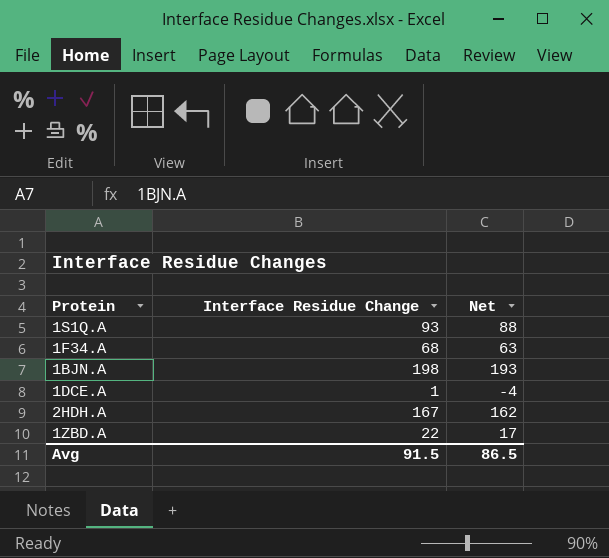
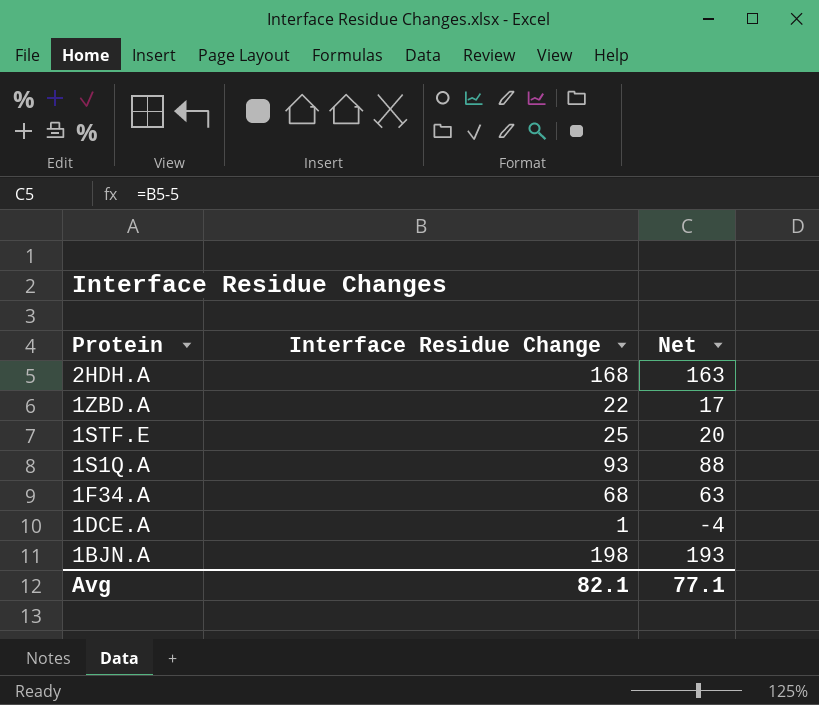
row order: none -> Protein descending
2HDH.A | Interface Residue Change: 167 -> 168
2HDH.A | Net: 162 -> 163
row 1STF.E: none -> 25 | 20
Avg | Interface Residue Change: 91.5 -> 82.1
Avg | Net: 86.5 -> 77.1

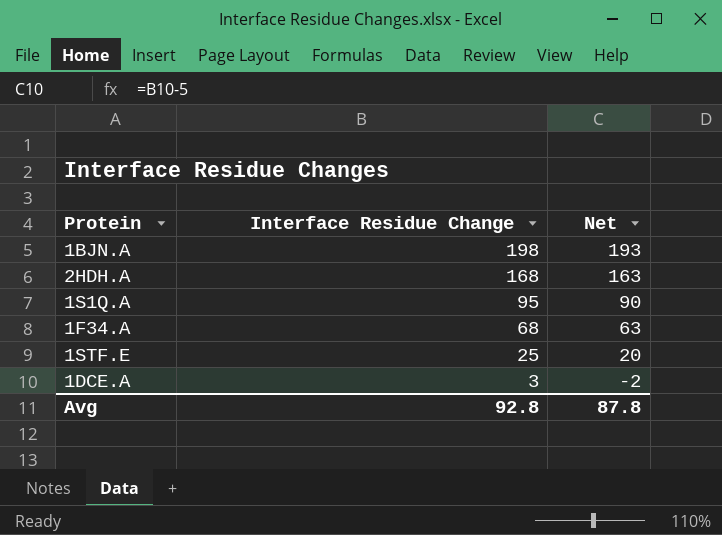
row order: Protein descending -> Interface Residue Change descending
row 1ZBD.A: 22 | 17 -> none
1S1Q.A | Interface Residue Change: 93 -> 95
1S1Q.A | Net: 88 -> 90
1DCE.A | Interface Residue Change: 1 -> 3
1DCE.A | Net: -4 -> -2
Avg | Interface Residue Change: 82.1 -> 92.8
Avg | Net: 77.1 -> 87.8

